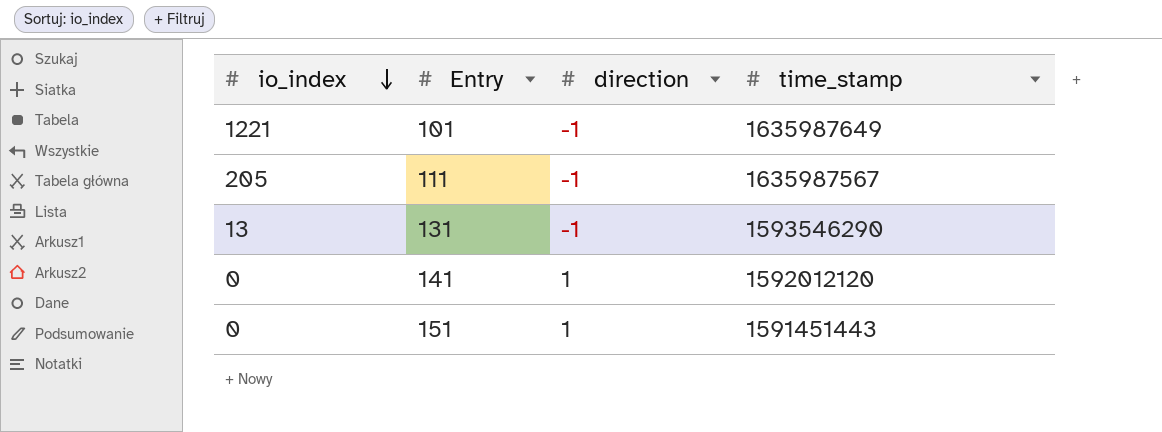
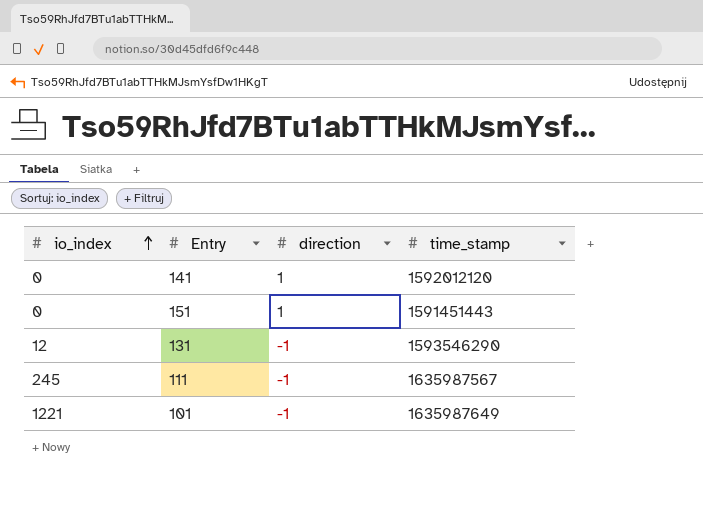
row order: io_index descending -> io_index ascending
131 | io_index: 13 -> 12
111 | io_index: 205 -> 245

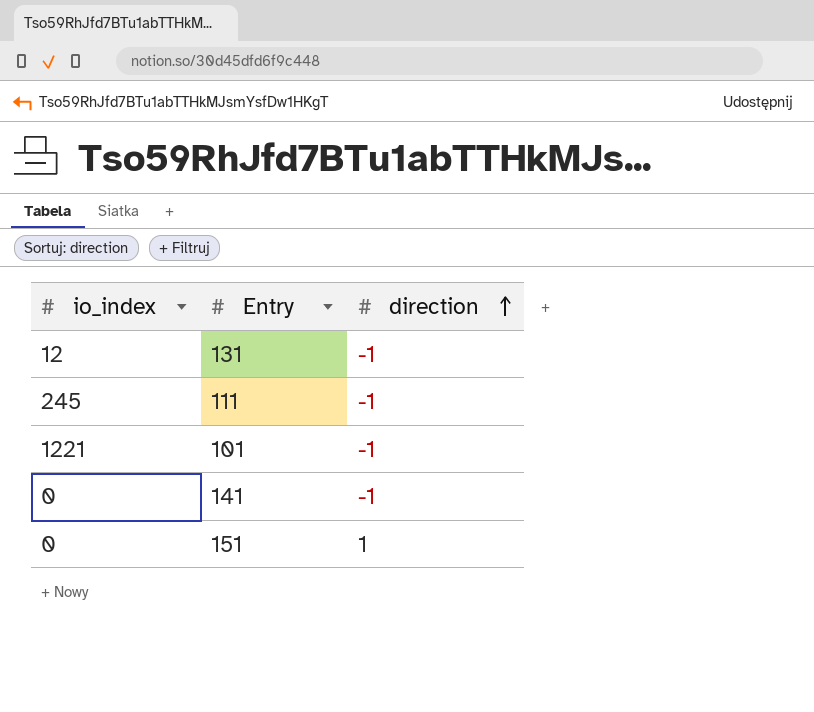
row order: io_index ascending -> direction ascending
column time_stamp | position: 4 -> none
141 | direction: 1 -> -1

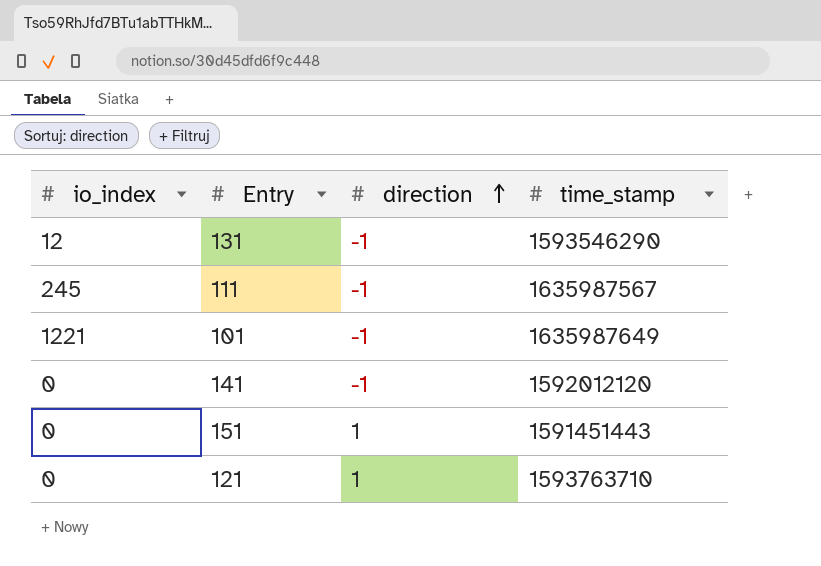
column time_stamp | position: none -> 4
row 121: none -> 0 | 1 | 1593763710

